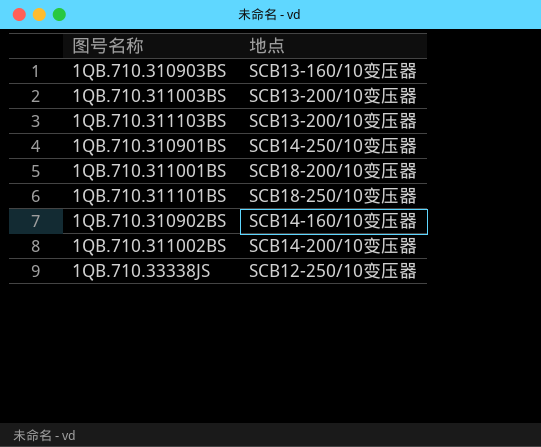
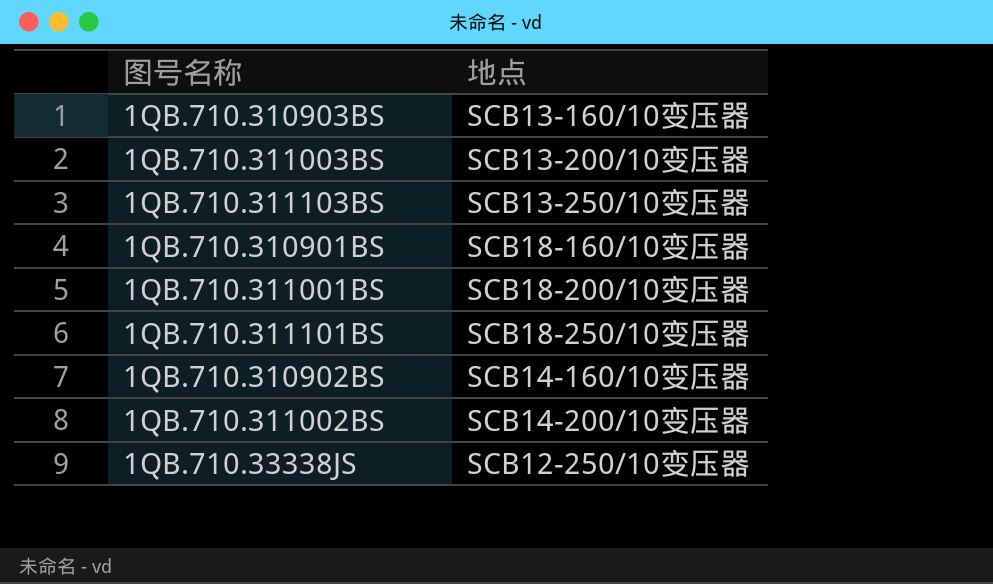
1QB.710.311103BS | 地点: SCB13-200/10变压器 -> SCB13-250/10变压器
1QB.710.310901BS | 地点: SCB14-250/10变压器 -> SCB18-160/10变压器

